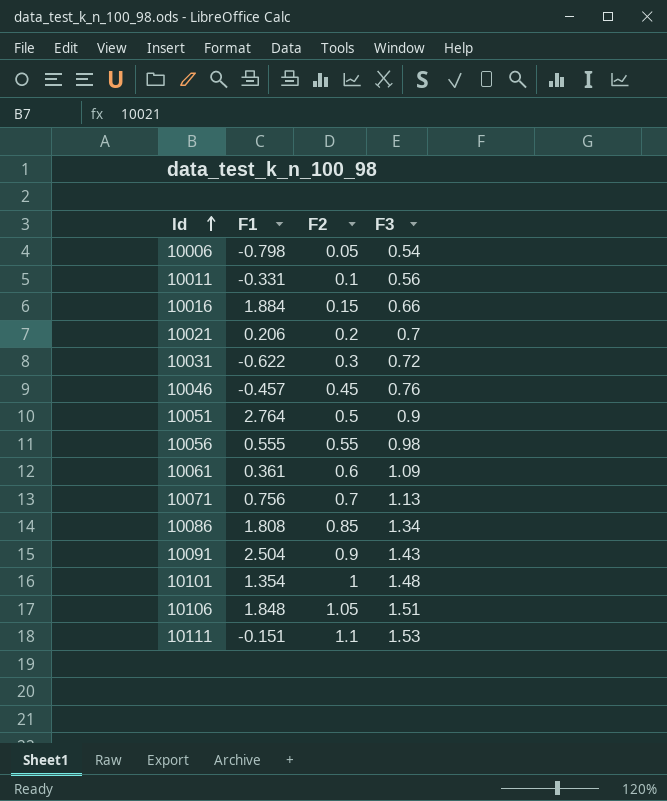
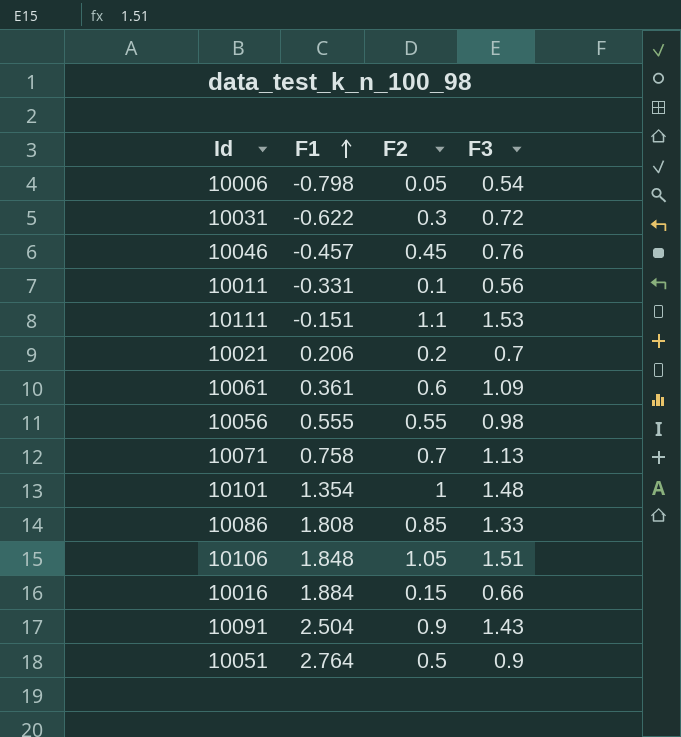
row order: Id ascending -> F1 ascending
10071 | F1: 0.756 -> 0.758
10086 | F3: 1.34 -> 1.33

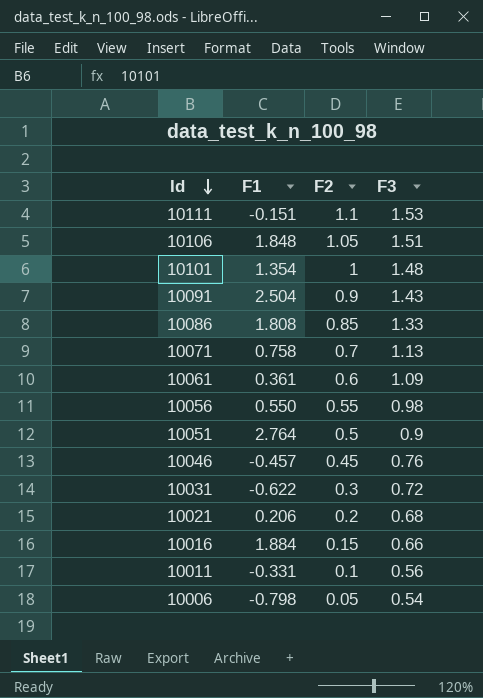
row order: F1 ascending -> Id descending
10056 | F1: 0.555 -> 0.550
10021 | F3: 0.7 -> 0.68

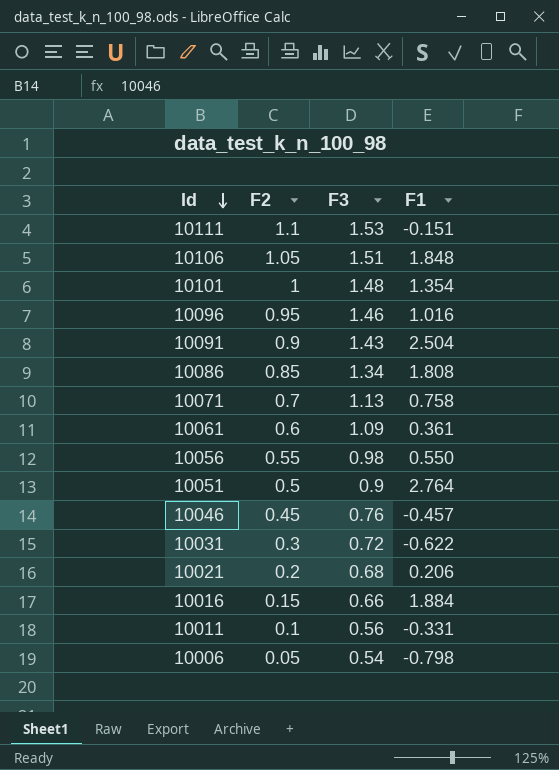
column F1 | position: 2 -> 4
row 10096: none -> 0.95 | 1.46 | 1.016
10086 | F3: 1.33 -> 1.34

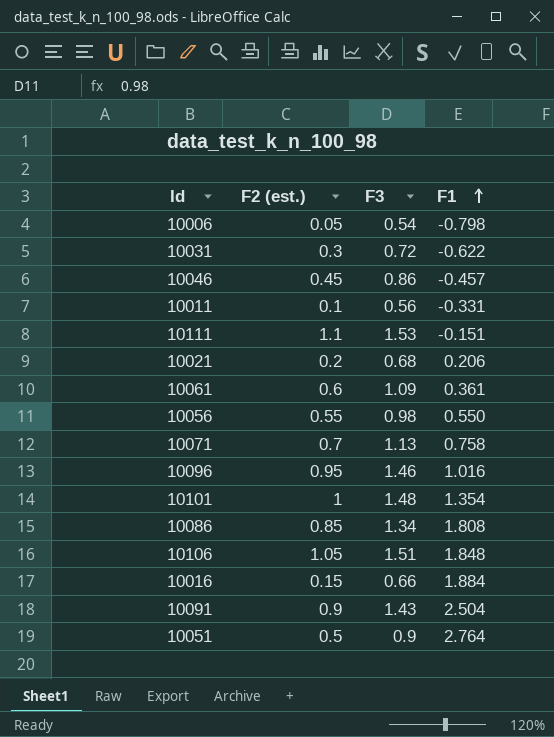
row order: Id descending -> F1 ascending
column name: F2 -> F2 (est.)
10046 | F3: 0.76 -> 0.86

